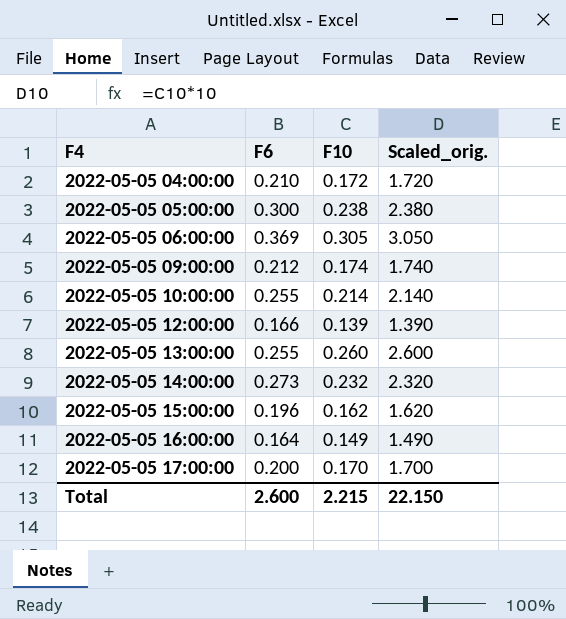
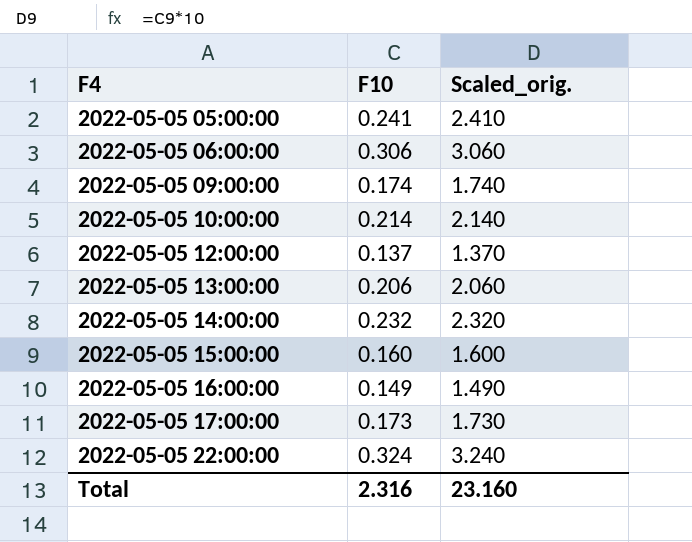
column F6 | position: 2 -> none
row 2022-05-05 04:00:00: 0.210 | 0.172 | 1.720 -> none
2022-05-05 05:00:00 | F10: 0.238 -> 0.241
2022-05-05 05:00:00 | Scaled_orig.: 2.380 -> 2.410
2022-05-05 06:00:00 | F10: 0.305 -> 0.306
2022-05-05 06:00:00 | Scaled_orig.: 3.050 -> 3.060
2022-05-05 12:00:00 | F10: 0.139 -> 0.137
2022-05-05 12:00:00 | Scaled_orig.: 1.390 -> 1.370
2022-05-05 13:00:00 | F10: 0.260 -> 0.206
2022-05-05 13:00:00 | Scaled_orig.: 2.600 -> 2.060
2022-05-05 15:00:00 | F10: 0.162 -> 0.160
2022-05-05 15:00:00 | Scaled_orig.: 1.620 -> 1.600
2022-05-05 17:00:00 | F10: 0.170 -> 0.173
2022-05-05 17:00:00 | Scaled_orig.: 1.700 -> 1.730
row 2022-05-05 22:00:00: none -> 0.324 | 3.240
Total | F10: 2.215 -> 2.316
Total | Scaled_orig.: 22.150 -> 23.160

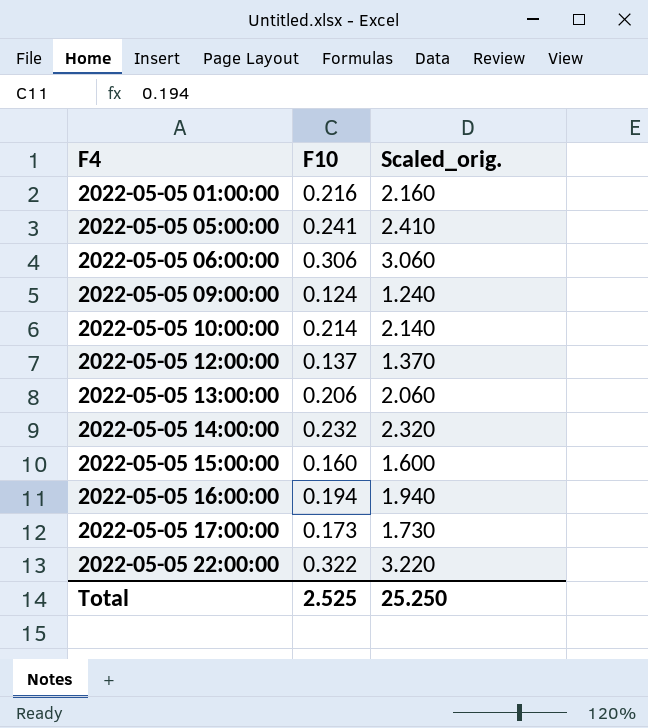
row 2022-05-05 01:00:00: none -> 0.216 | 2.160
2022-05-05 09:00:00 | F10: 0.174 -> 0.124
2022-05-05 09:00:00 | Scaled_orig.: 1.740 -> 1.240
2022-05-05 16:00:00 | F10: 0.149 -> 0.194
2022-05-05 16:00:00 | Scaled_orig.: 1.490 -> 1.940
2022-05-05 22:00:00 | F10: 0.324 -> 0.322
2022-05-05 22:00:00 | Scaled_orig.: 3.240 -> 3.220
Total | F10: 2.316 -> 2.525
Total | Scaled_orig.: 23.160 -> 25.250

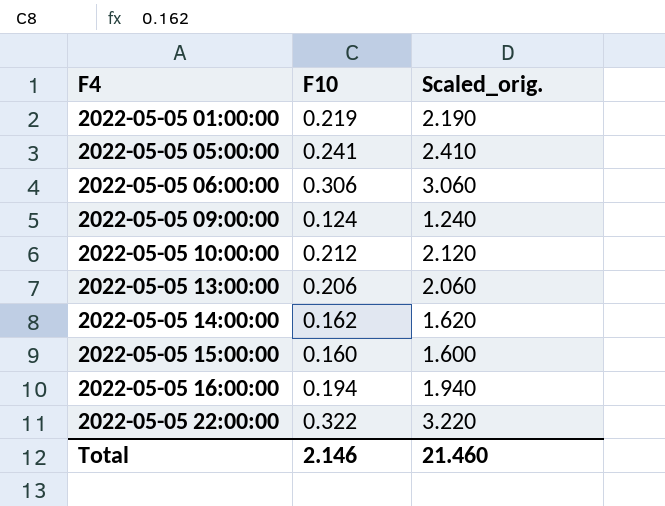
row 2022-05-05 12:00:00: 0.137 | 1.370 -> none
row 2022-05-05 17:00:00: 0.173 | 1.730 -> none
2022-05-05 01:00:00 | F10: 0.216 -> 0.219
2022-05-05 01:00:00 | Scaled_orig.: 2.160 -> 2.190
2022-05-05 10:00:00 | F10: 0.214 -> 0.212
2022-05-05 10:00:00 | Scaled_orig.: 2.140 -> 2.120
2022-05-05 14:00:00 | F10: 0.232 -> 0.162
2022-05-05 14:00:00 | Scaled_orig.: 2.320 -> 1.620
Total | F10: 2.525 -> 2.146
Total | Scaled_orig.: 25.250 -> 21.460

